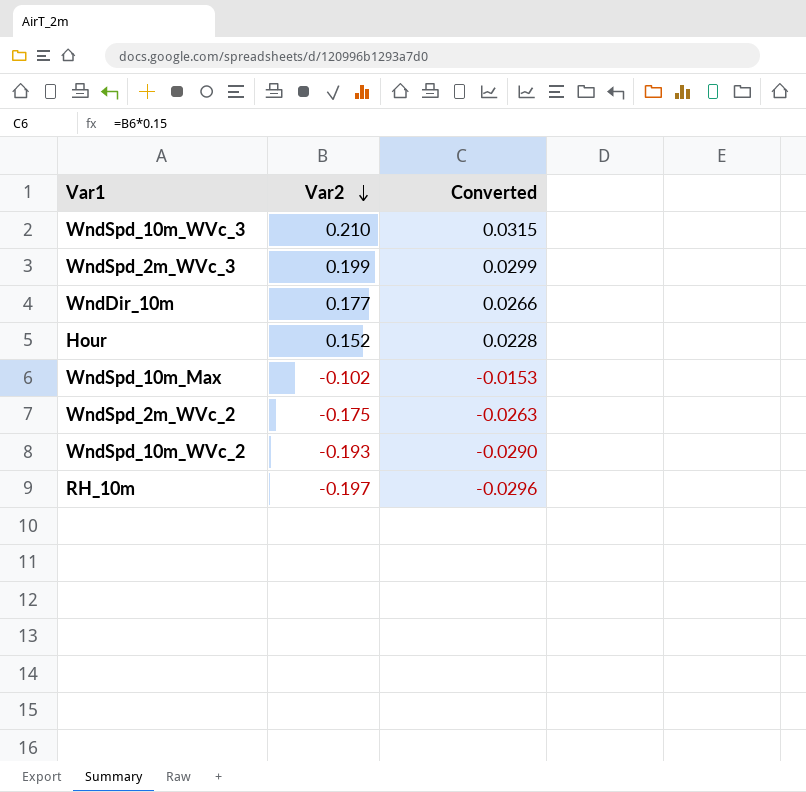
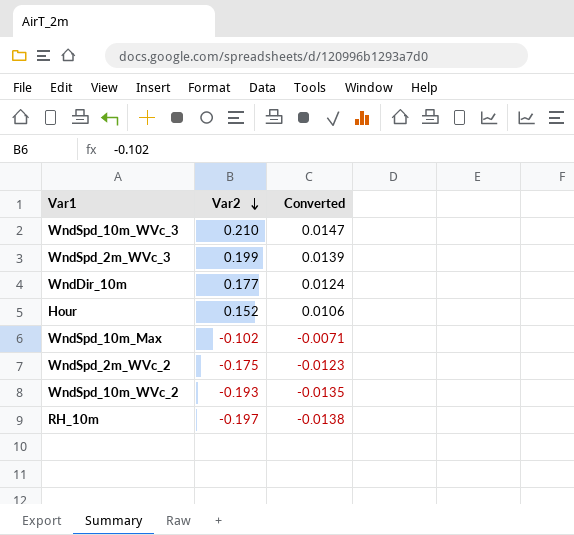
column Converted | formula: [Var2] * 0.15 -> [Var2] * 0.07

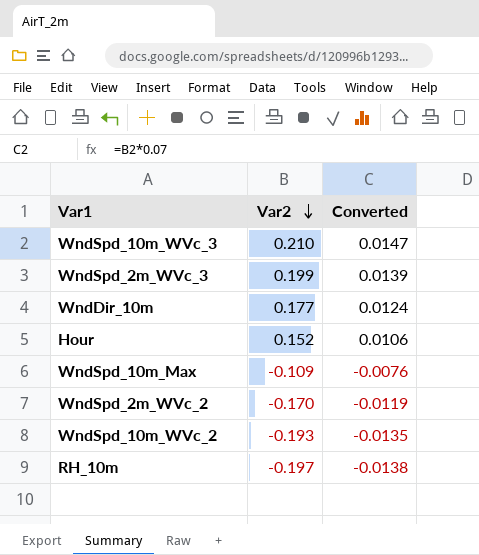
WndSpd_10m_Max | Var2: -0.102 -> -0.109
WndSpd_10m_Max | Converted: -0.0071 -> -0.0076
WndSpd_2m_WVc_2 | Var2: -0.175 -> -0.170
WndSpd_2m_WVc_2 | Converted: -0.0123 -> -0.0119

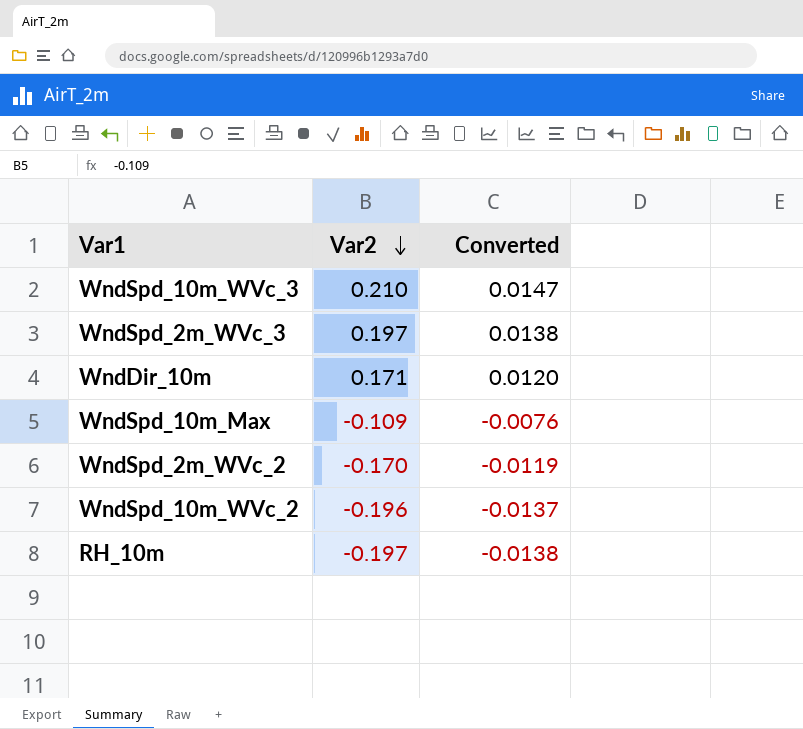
row Hour: 0.152 | 0.0106 -> none
WndSpd_2m_WVc_3 | Var2: 0.199 -> 0.197
WndSpd_2m_WVc_3 | Converted: 0.0139 -> 0.0138
WndDir_10m | Var2: 0.177 -> 0.171
WndDir_10m | Converted: 0.0124 -> 0.0120
WndSpd_10m_WVc_2 | Var2: -0.193 -> -0.196
WndSpd_10m_WVc_2 | Converted: -0.0135 -> -0.0137

